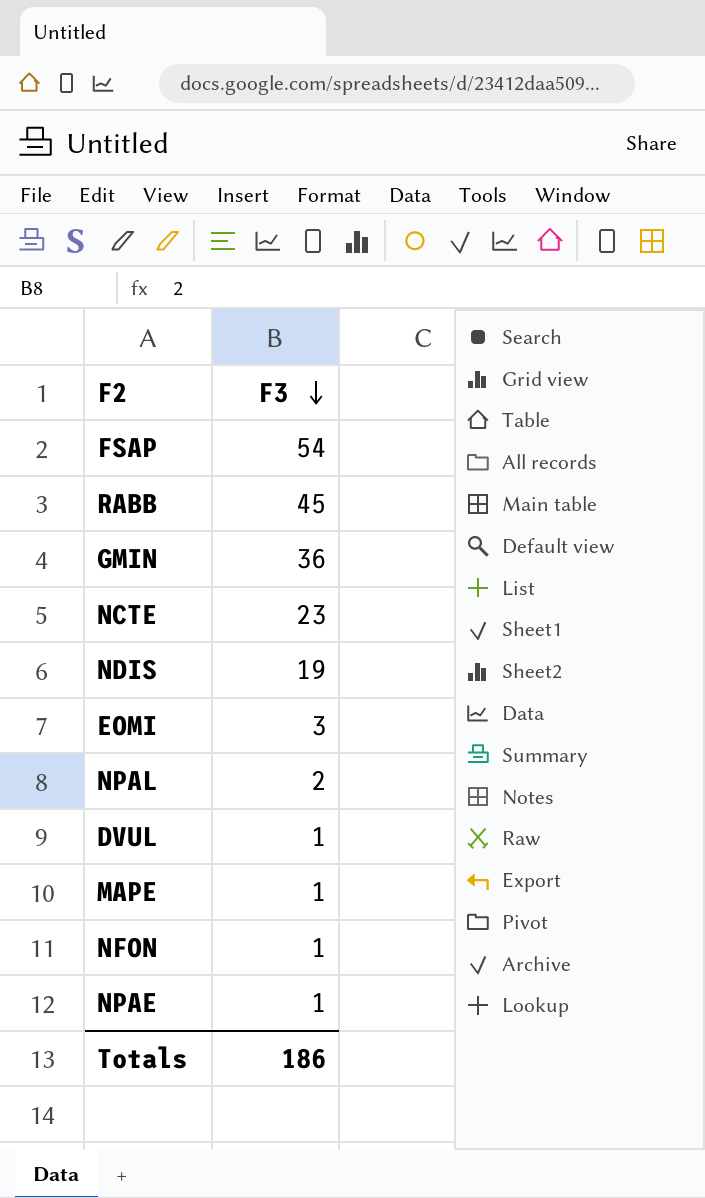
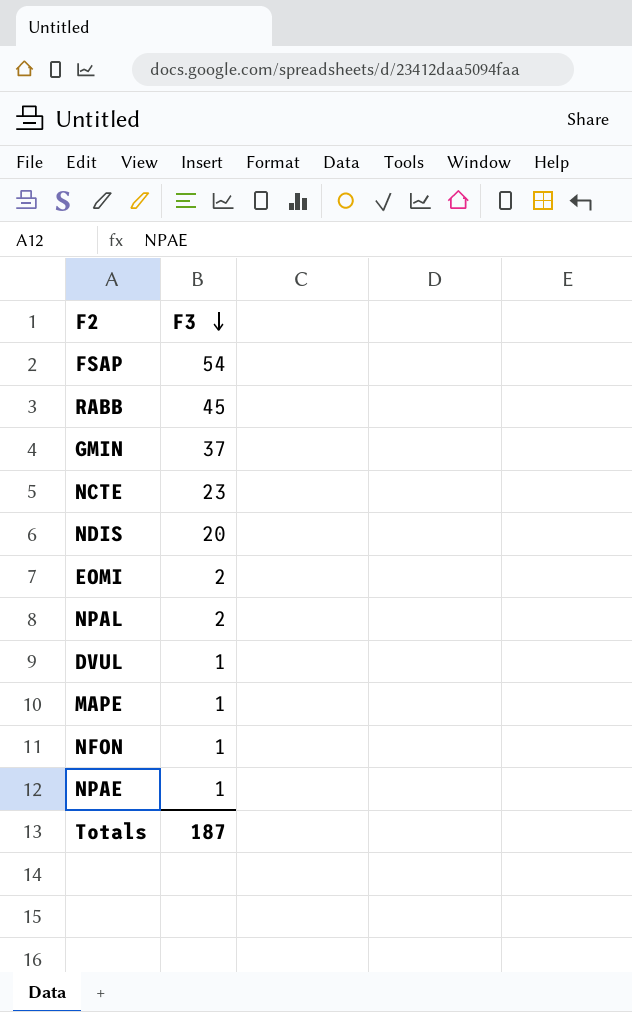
GMIN | F3: 36 -> 37
NDIS | F3: 19 -> 20
EOMI | F3: 3 -> 2
Totals | F3: 186 -> 187

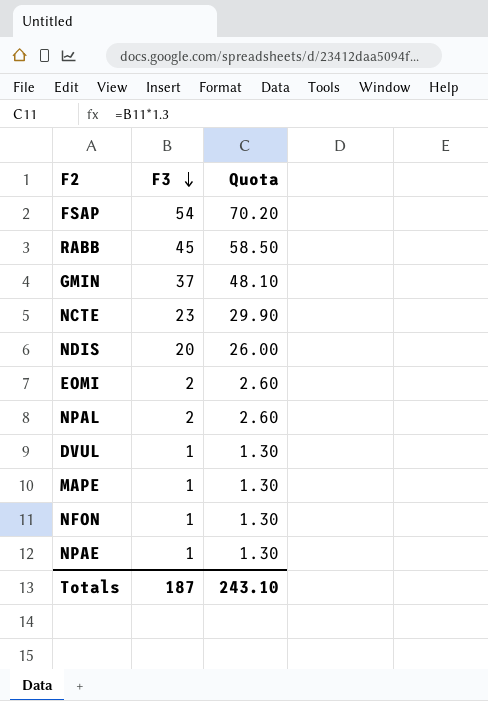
column Quota | formula: none -> [F3] * 1.3

